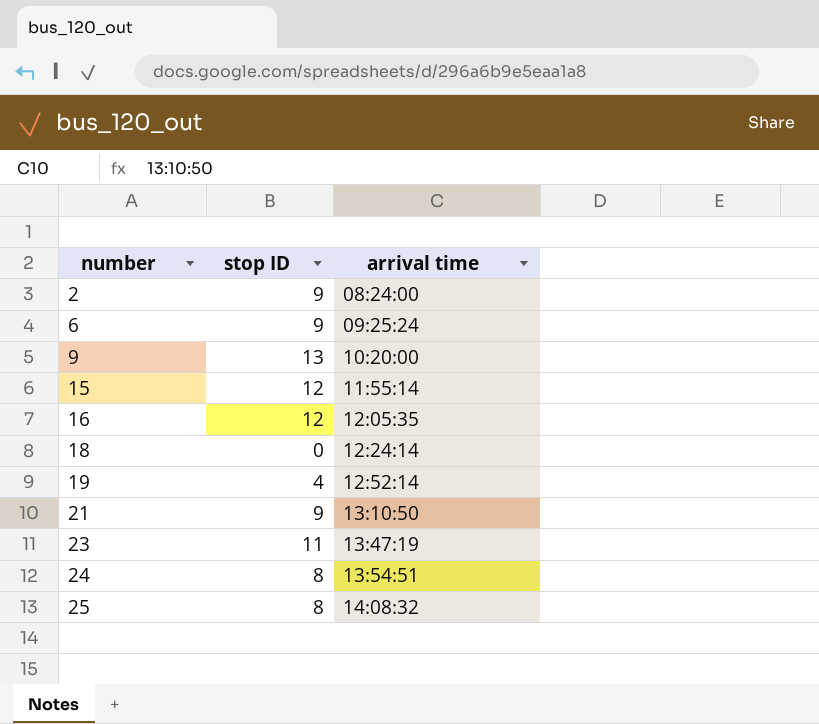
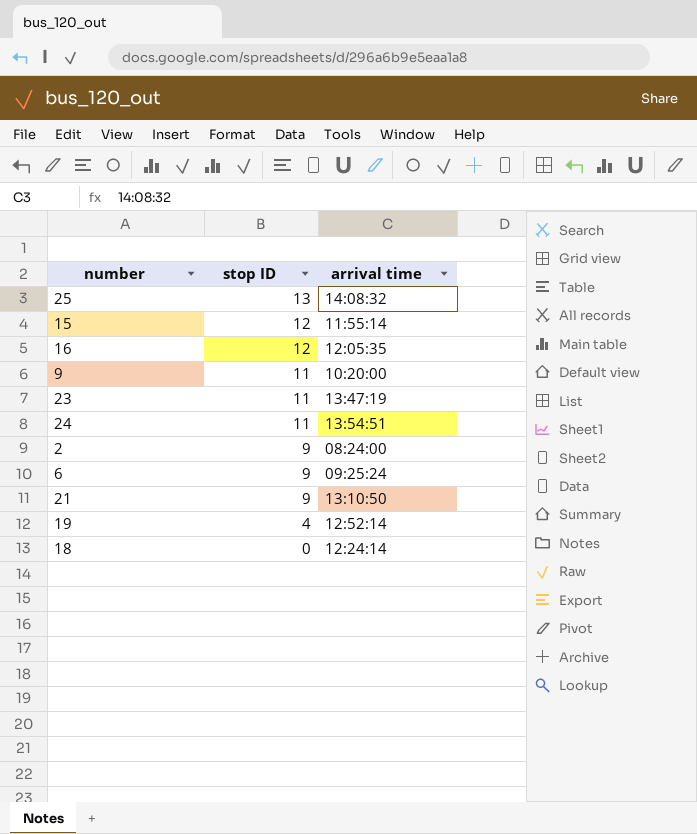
row order: number ascending -> stop ID descending
25 | stop ID: 8 -> 13
9 | stop ID: 13 -> 11
24 | stop ID: 8 -> 11

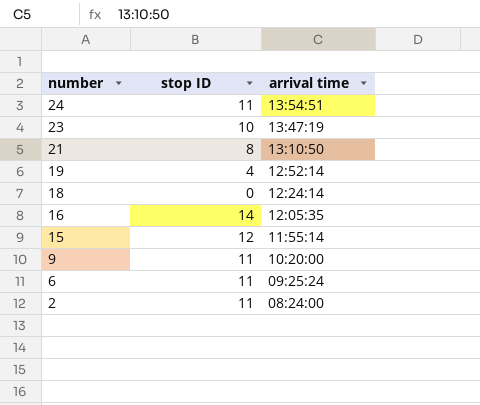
row order: stop ID descending -> number descending
row 25: 13 | 14:08:32 -> none
23 | stop ID: 11 -> 10
21 | stop ID: 9 -> 8
16 | stop ID: 12 -> 14
6 | stop ID: 9 -> 11
2 | stop ID: 9 -> 11

